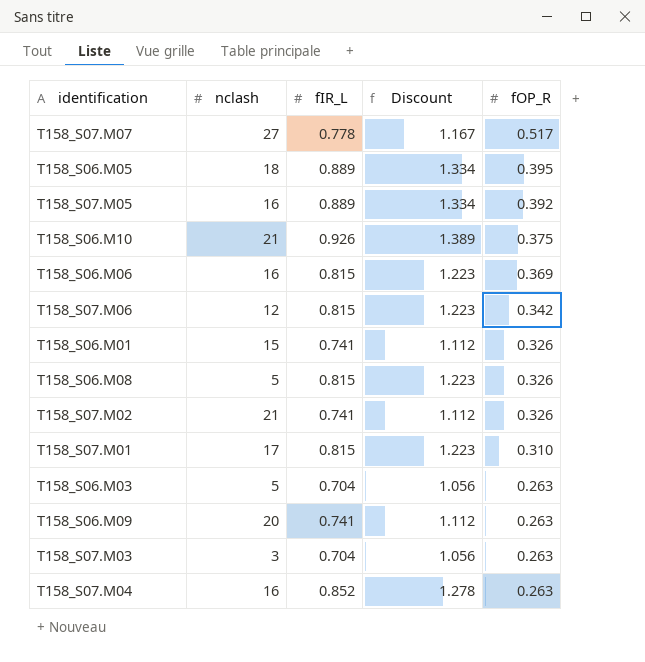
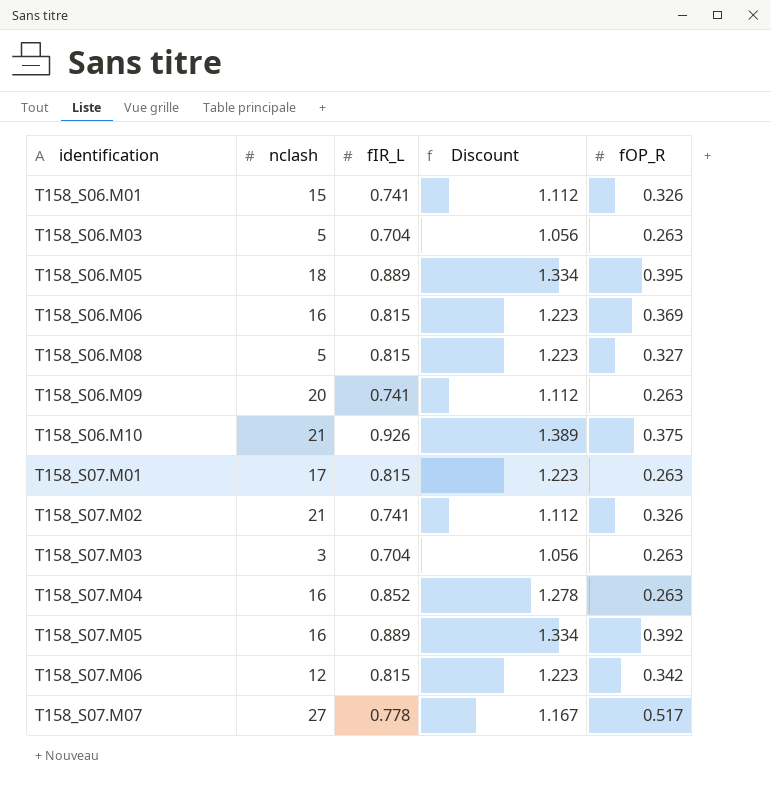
row order: fOP_R descending -> identification ascending
T158_S06.M08 | fOP_R: 0.326 -> 0.327
T158_S07.M01 | fOP_R: 0.310 -> 0.263

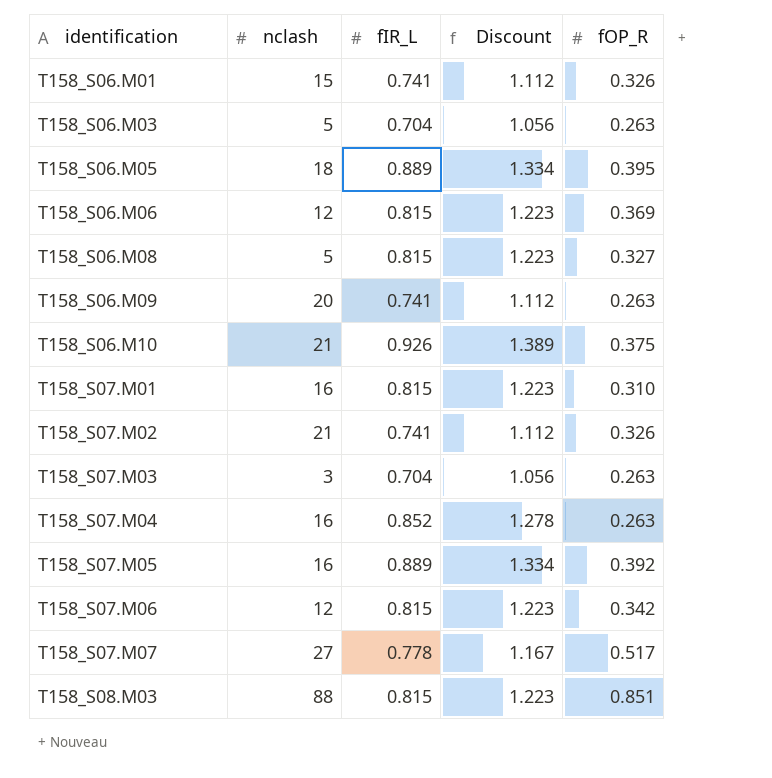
T158_S06.M06 | nclash: 16 -> 12
T158_S07.M01 | nclash: 17 -> 16
T158_S07.M01 | fOP_R: 0.263 -> 0.310
row T158_S08.M03: none -> 88 | 0.815 | 1.223 | 0.851

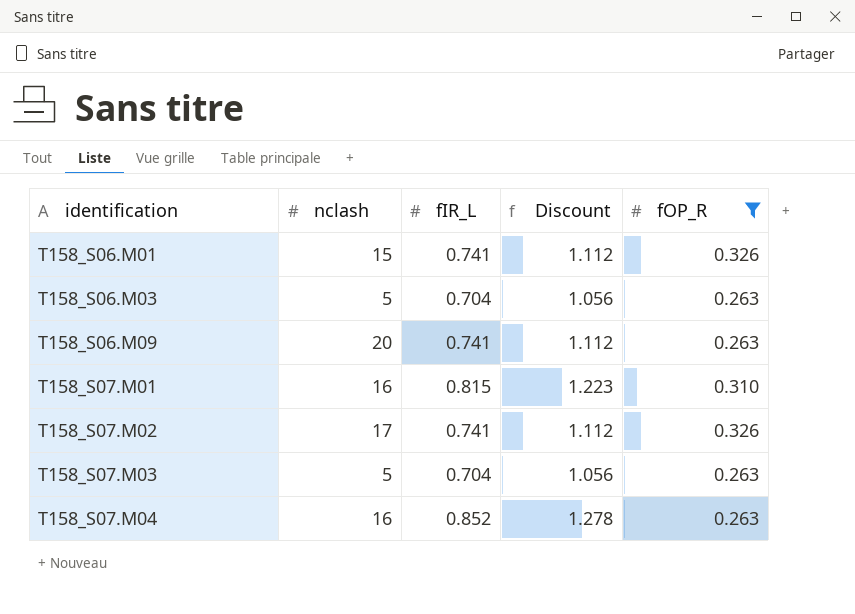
filter: none -> fOP_R <= 0.326
T158_S07.M02 | nclash: 21 -> 17
T158_S07.M03 | nclash: 3 -> 5

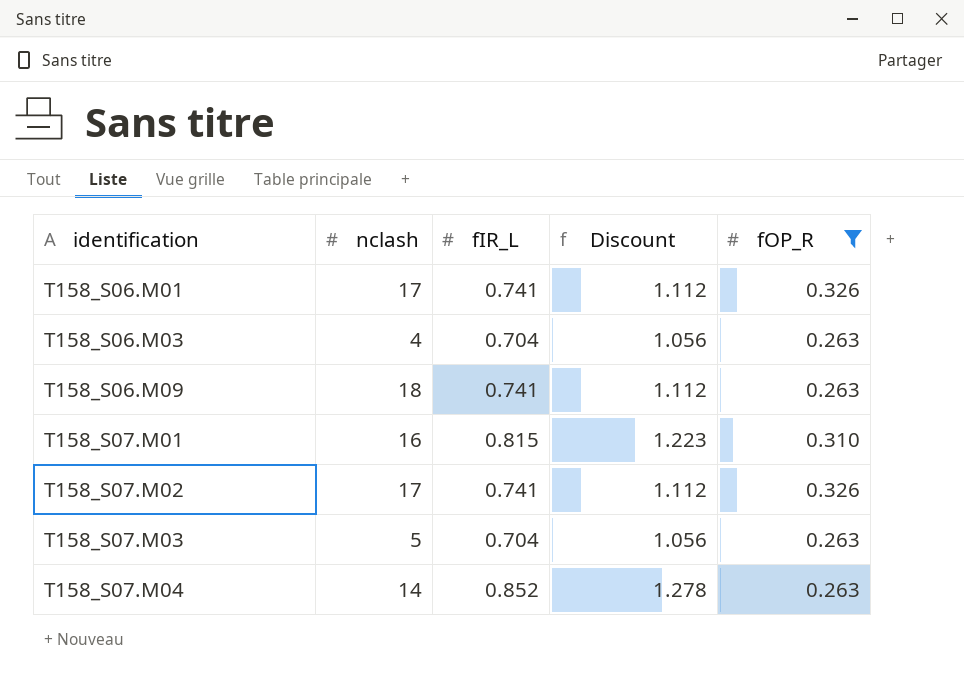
T158_S06.M01 | nclash: 15 -> 17
T158_S06.M03 | nclash: 5 -> 4
T158_S06.M09 | nclash: 20 -> 18
T158_S07.M04 | nclash: 16 -> 14

